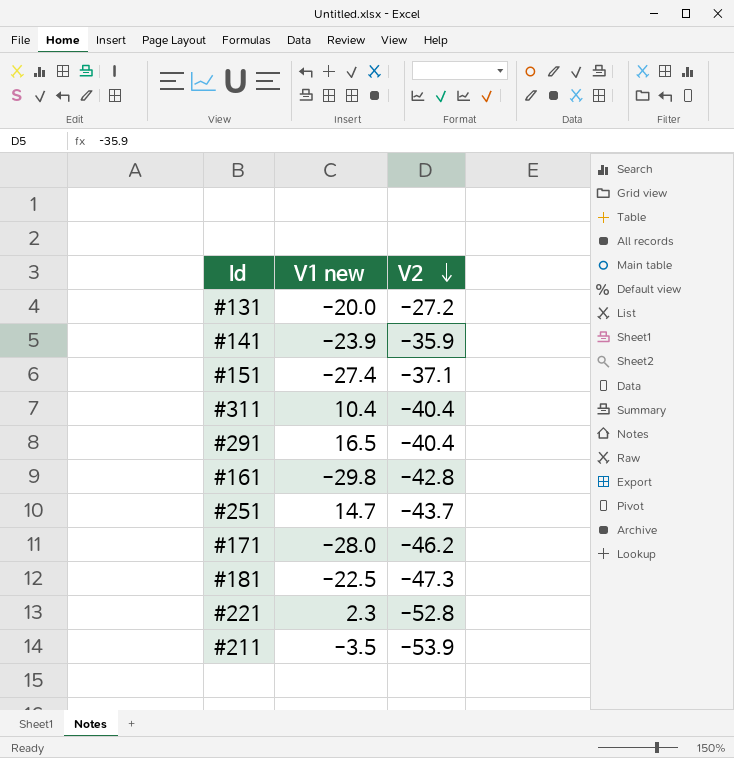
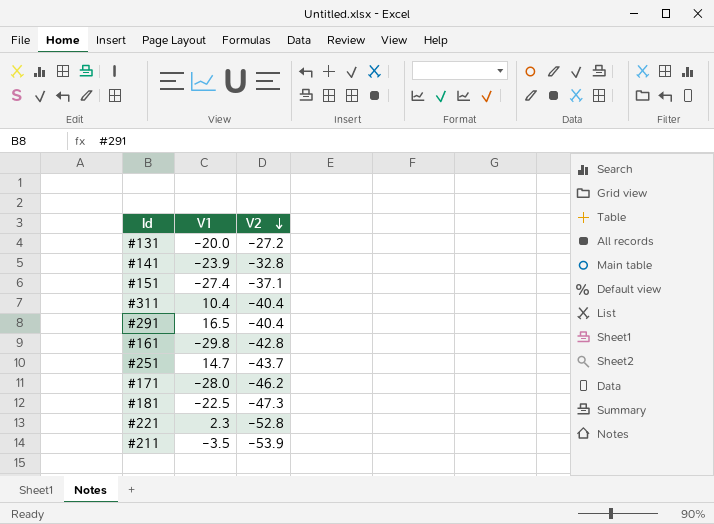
column name: V1 new -> V1
#141 | V2: -35.9 -> -32.8

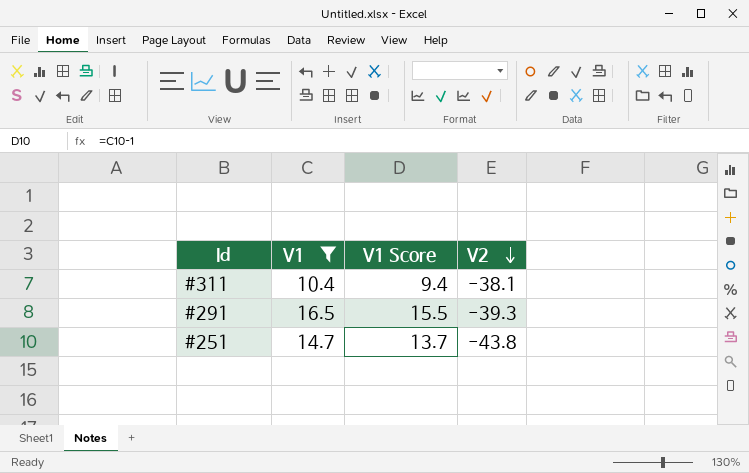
filter: none -> V1 >= 10.4
column V1 Score | formula: none -> [V1] - 1
#311 | V2: -40.4 -> -38.1
#291 | V2: -40.4 -> -39.3
#251 | V2: -43.7 -> -43.8

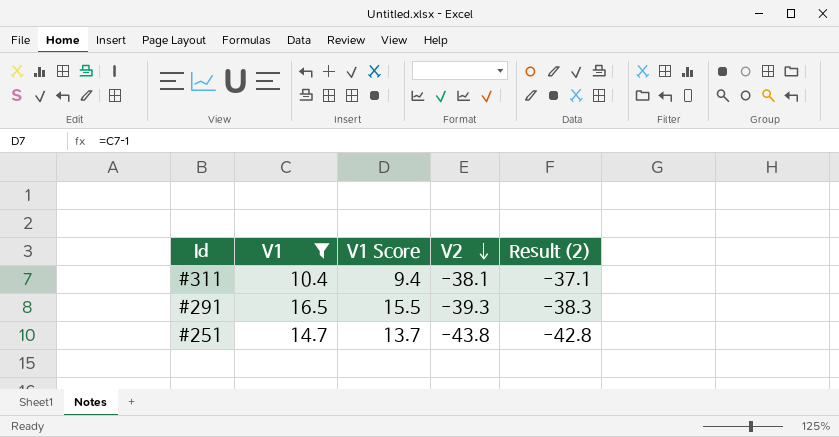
column Result (2) | formula: none -> [V2] + 1

